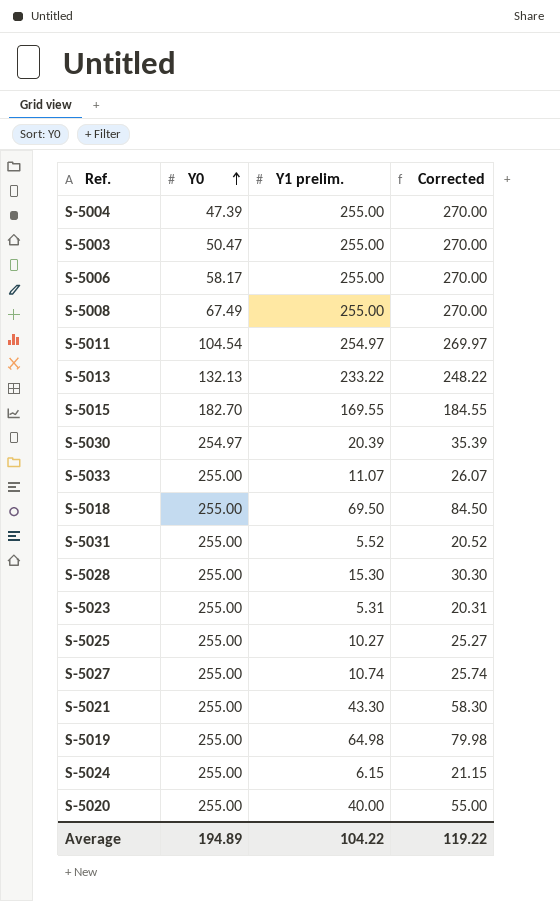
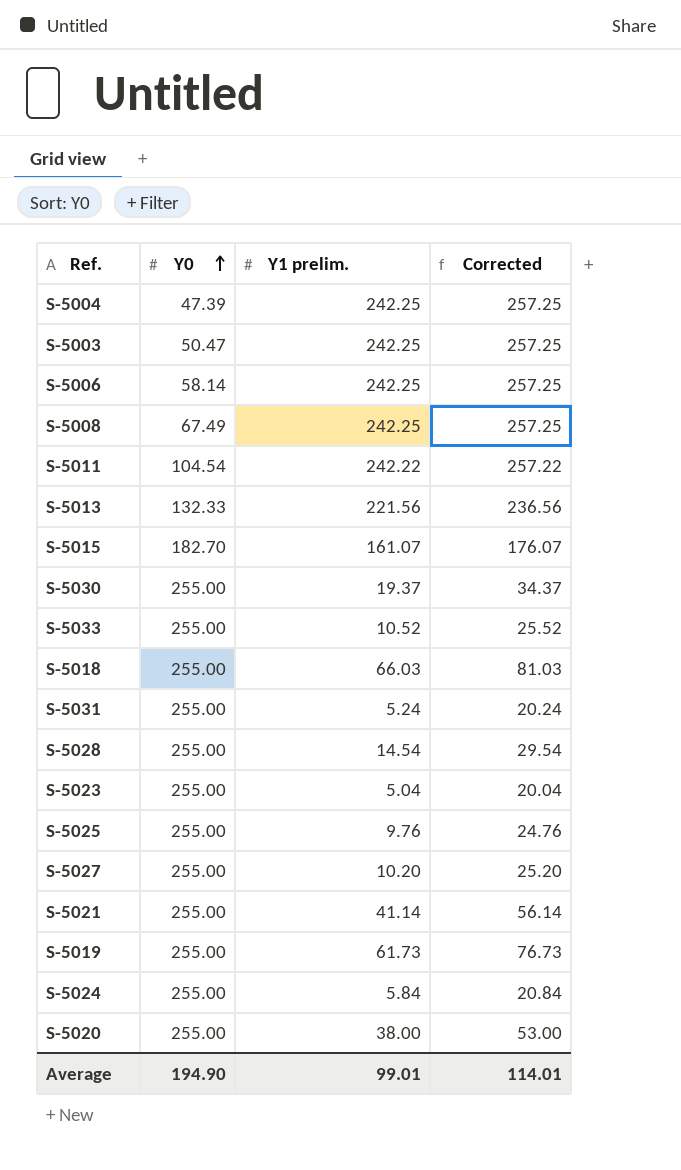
S-5004 | Y1 prelim.: 255.00 -> 242.25
S-5004 | Corrected: 270.00 -> 257.25
S-5003 | Y1 prelim.: 255.00 -> 242.25
S-5003 | Corrected: 270.00 -> 257.25
S-5006 | Y0: 58.17 -> 58.14
S-5006 | Y1 prelim.: 255.00 -> 242.25
S-5006 | Corrected: 270.00 -> 257.25
S-5008 | Y1 prelim.: 255.00 -> 242.25
S-5008 | Corrected: 270.00 -> 257.25
S-5011 | Y1 prelim.: 254.97 -> 242.22
S-5011 | Corrected: 269.97 -> 257.22
S-5013 | Y0: 132.13 -> 132.33
S-5013 | Y1 prelim.: 233.22 -> 221.56
S-5013 | Corrected: 248.22 -> 236.56
S-5015 | Y1 prelim.: 169.55 -> 161.07
S-5015 | Corrected: 184.55 -> 176.07
S-5030 | Y0: 254.97 -> 255.00
S-5030 | Y1 prelim.: 20.39 -> 19.37
S-5030 | Corrected: 35.39 -> 34.37
S-5033 | Y1 prelim.: 11.07 -> 10.52
S-5033 | Corrected: 26.07 -> 25.52
S-5018 | Y1 prelim.: 69.50 -> 66.03
S-5018 | Corrected: 84.50 -> 81.03
S-5031 | Y1 prelim.: 5.52 -> 5.24
S-5031 | Corrected: 20.52 -> 20.24
S-5028 | Y1 prelim.: 15.30 -> 14.54
S-5028 | Corrected: 30.30 -> 29.54
S-5023 | Y1 prelim.: 5.31 -> 5.04
S-5023 | Corrected: 20.31 -> 20.04
S-5025 | Y1 prelim.: 10.27 -> 9.76
S-5025 | Corrected: 25.27 -> 24.76
S-5027 | Y1 prelim.: 10.74 -> 10.20
S-5027 | Corrected: 25.74 -> 25.20
S-5021 | Y1 prelim.: 43.30 -> 41.14
S-5021 | Corrected: 58.30 -> 56.14
S-5019 | Y1 prelim.: 64.98 -> 61.73
S-5019 | Corrected: 79.98 -> 76.73
S-5024 | Y1 prelim.: 6.15 -> 5.84
S-5024 | Corrected: 21.15 -> 20.84
S-5020 | Y1 prelim.: 40.00 -> 38.00
S-5020 | Corrected: 55.00 -> 53.00
Average | Y0: 194.89 -> 194.90
Average | Y1 prelim.: 104.22 -> 99.01
Average | Corrected: 119.22 -> 114.01

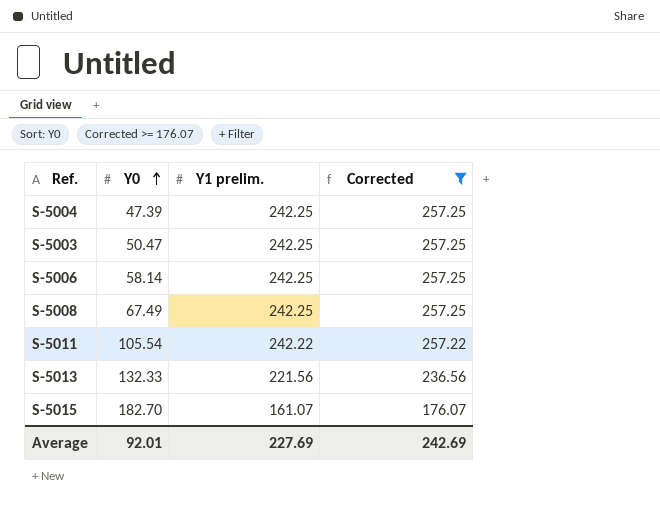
filter: none -> Corrected >= 176.07
S-5011 | Y0: 104.54 -> 105.54
Average | Y0: 194.90 -> 92.01
Average | Y1 prelim.: 99.01 -> 227.69
Average | Corrected: 114.01 -> 242.69

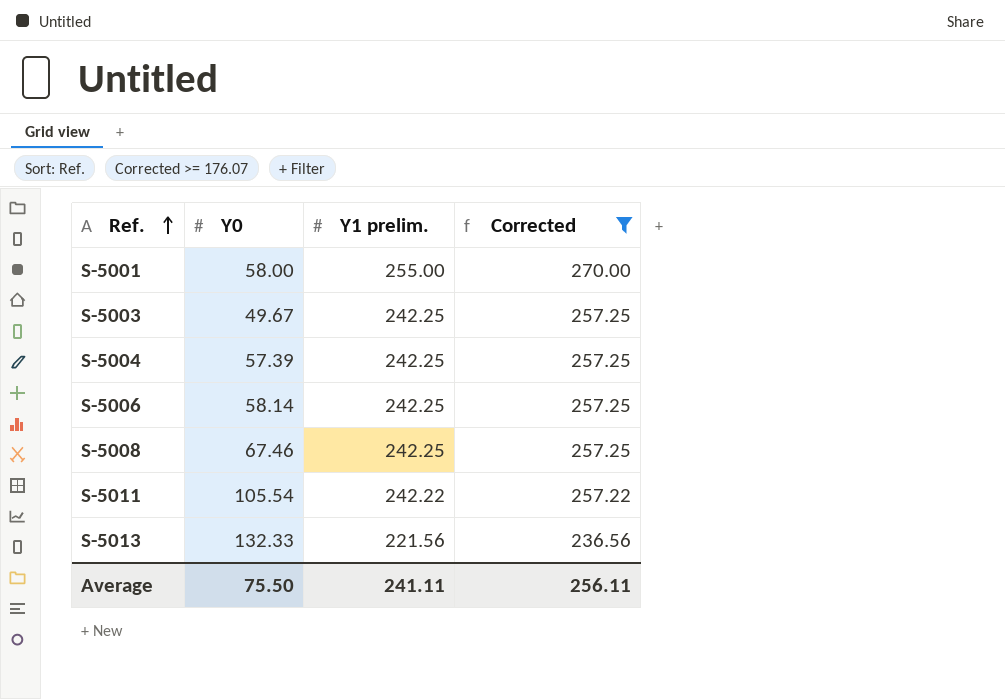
row order: Y0 ascending -> Ref. ascending
row S-5015: 182.70 | 161.07 | 176.07 -> none
row S-5001: none -> 58.00 | 255.00 | 270.00
S-5003 | Y0: 50.47 -> 49.67
S-5004 | Y0: 47.39 -> 57.39
S-5008 | Y0: 67.49 -> 67.46
Average | Y0: 92.01 -> 75.50
Average | Y1 prelim.: 227.69 -> 241.11
Average | Corrected: 242.69 -> 256.11

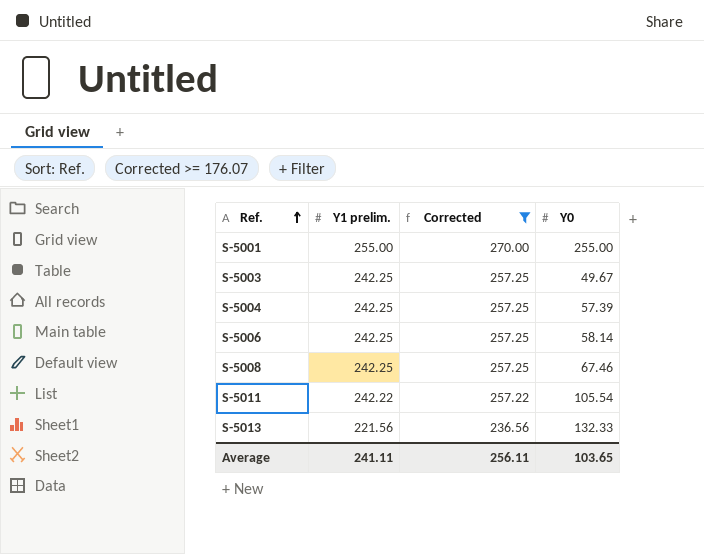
column Y0 | position: 2 -> 4
S-5001 | Y0: 58.00 -> 255.00
Average | Y0: 75.50 -> 103.65

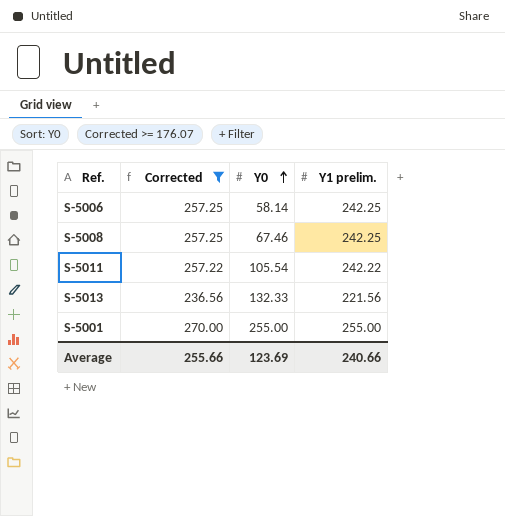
row order: Ref. ascending -> Y0 ascending
column Y1 prelim. | position: 2 -> 4
row S-5003: 242.25 | 257.25 | 49.67 -> none
row S-5004: 242.25 | 257.25 | 57.39 -> none
Average | Corrected: 256.11 -> 255.66
Average | Y0: 103.65 -> 123.69
Average | Y1 prelim.: 241.11 -> 240.66

